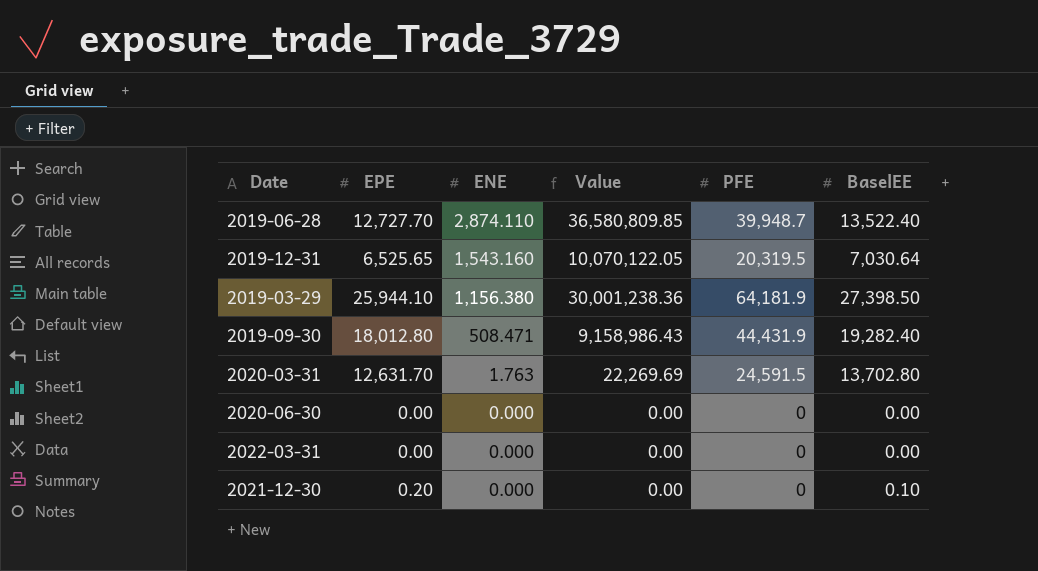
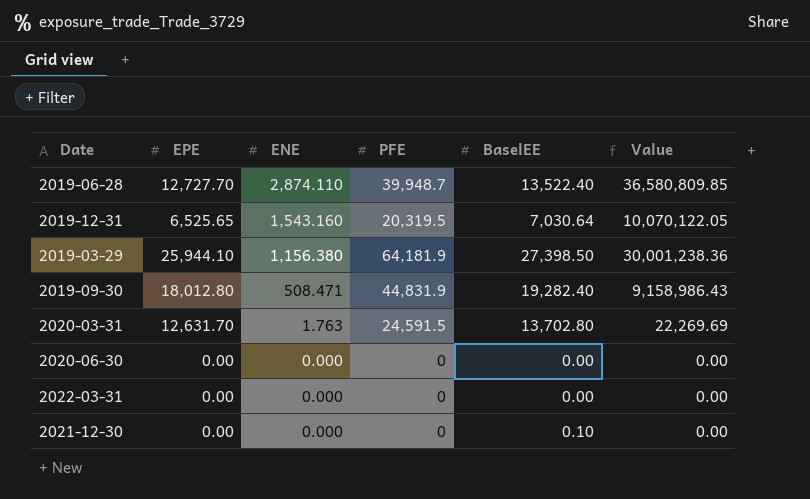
column Value | position: 4 -> 6
2019-09-30 | PFE: 44,431.9 -> 44,831.9
2021-12-30 | EPE: 0.20 -> 0.00

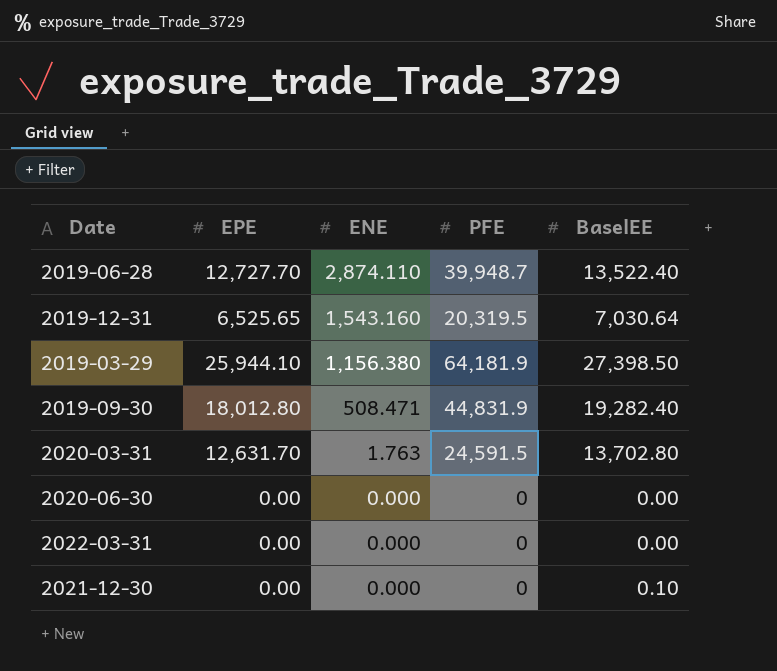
column Value | formula: [EPE] * [ENE] -> none

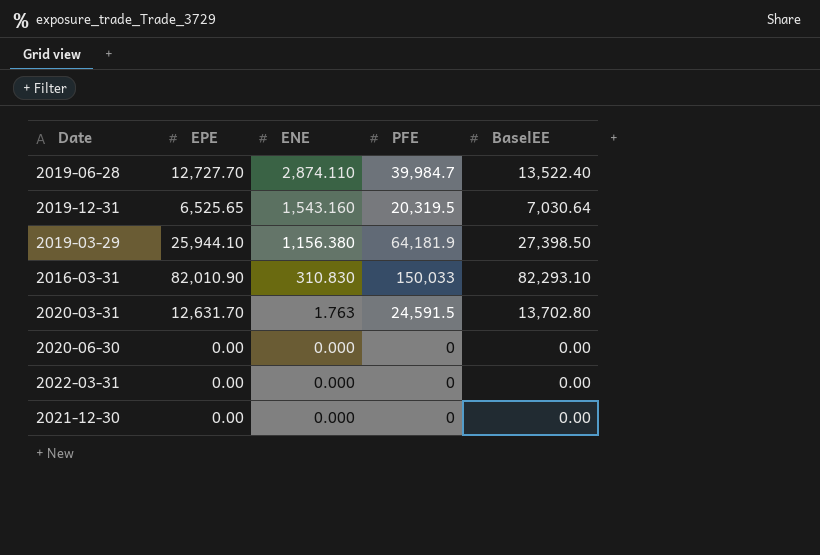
row 2019-09-30: 18,012.80 | 508.471 | 44,831.9 | 19,282.40 -> none
2019-06-28 | PFE: 39,948.7 -> 39,984.7
row 2016-03-31: none -> 82,010.90 | 310.830 | 150,033 | 82,293.10
2021-12-30 | BaselEE: 0.10 -> 0.00

